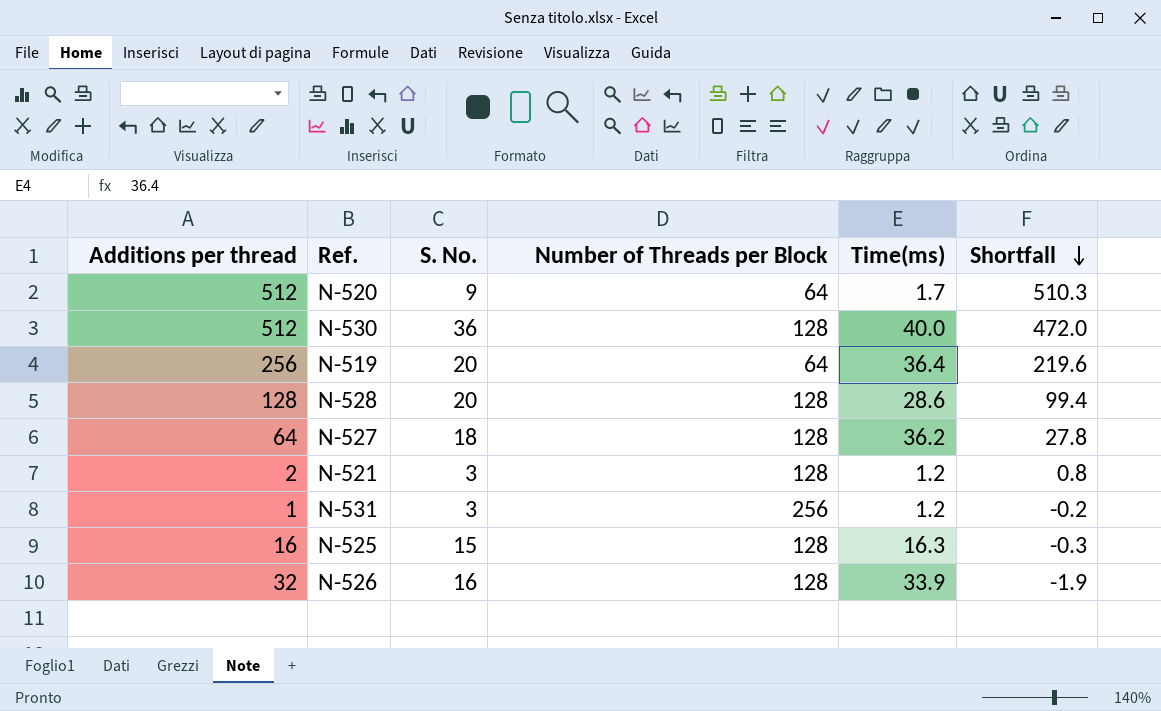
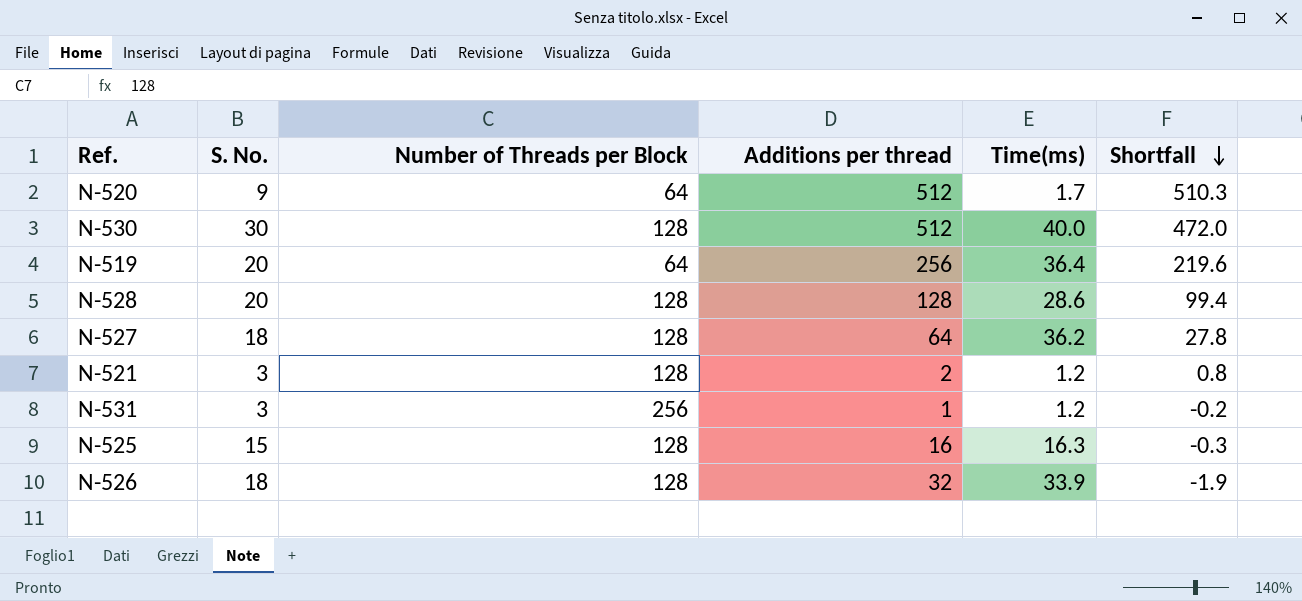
column Additions per thread | position: 1 -> 4
N-530 | S. No.: 36 -> 30
N-526 | S. No.: 16 -> 18

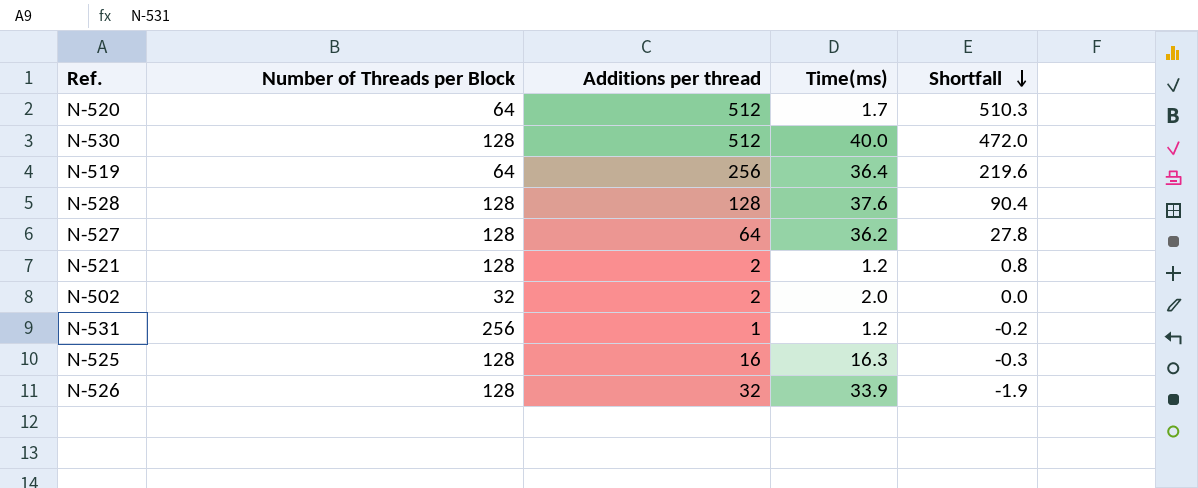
column S. No. | position: 2 -> none
N-528 | Time(ms): 28.6 -> 37.6
N-528 | Shortfall: 99.4 -> 90.4
row N-502: none -> 32 | 2 | 2.0 | 0.0

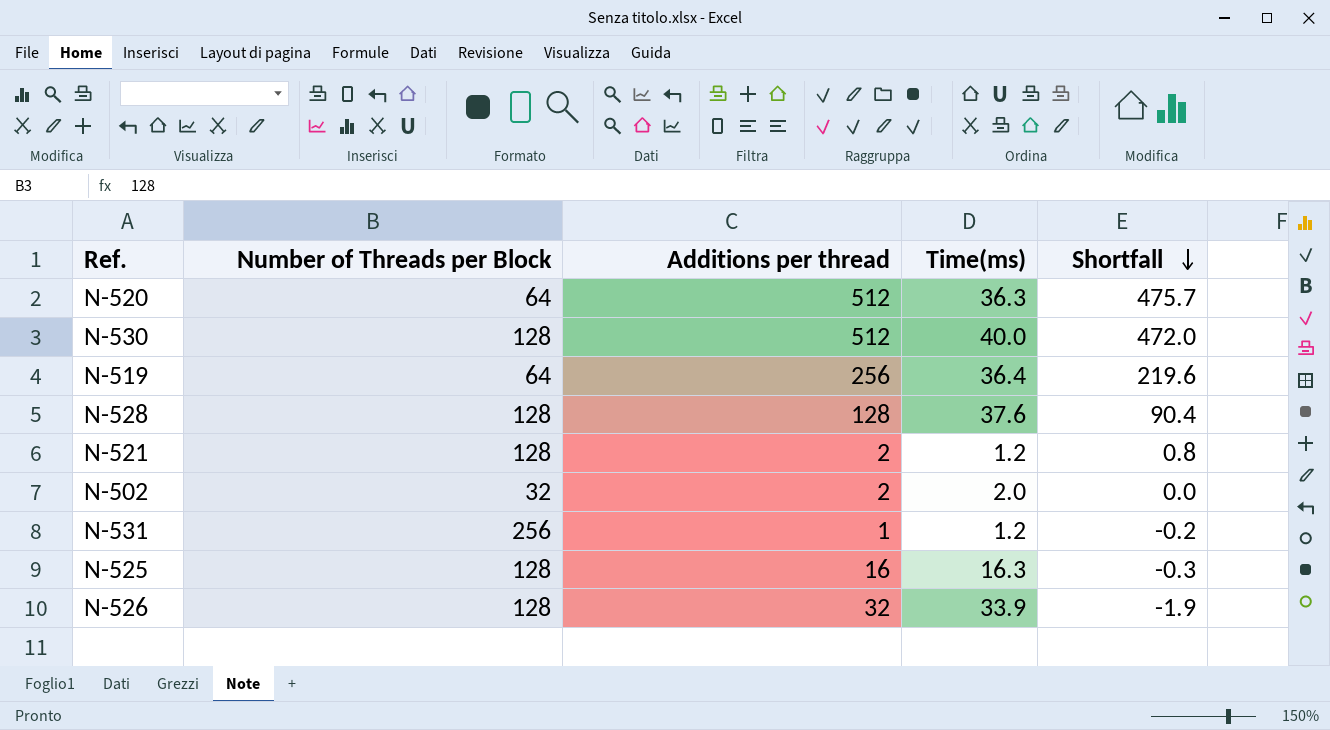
row N-527: 128 | 64 | 36.2 | 27.8 -> none
N-520 | Time(ms): 1.7 -> 36.3
N-520 | Shortfall: 510.3 -> 475.7

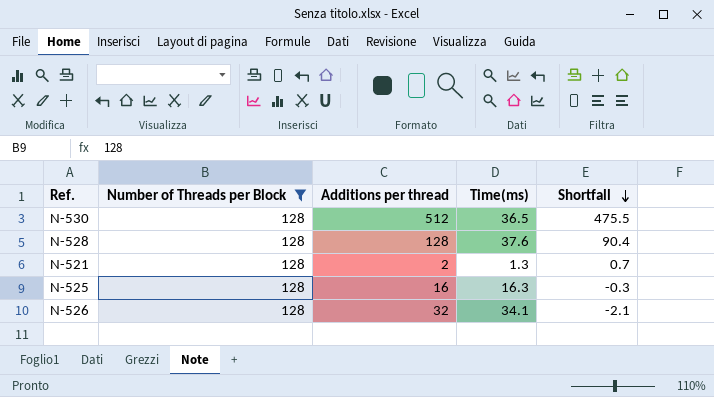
filter: none -> Number of Threads per Block = 128
N-530 | Time(ms): 40.0 -> 36.5
N-530 | Shortfall: 472.0 -> 475.5
N-521 | Time(ms): 1.2 -> 1.3
N-521 | Shortfall: 0.8 -> 0.7
N-526 | Time(ms): 33.9 -> 34.1
N-526 | Shortfall: -1.9 -> -2.1

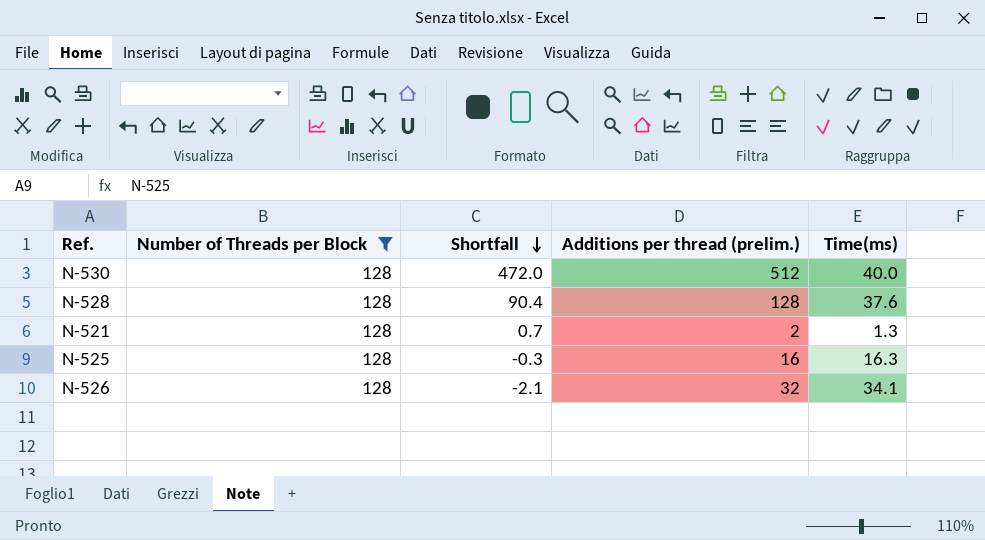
column Shortfall | position: 5 -> 3
column name: Additions per thread -> Additions per thread (prelim.)
N-530 | Shortfall: 475.5 -> 472.0
N-530 | Time(ms): 36.5 -> 40.0

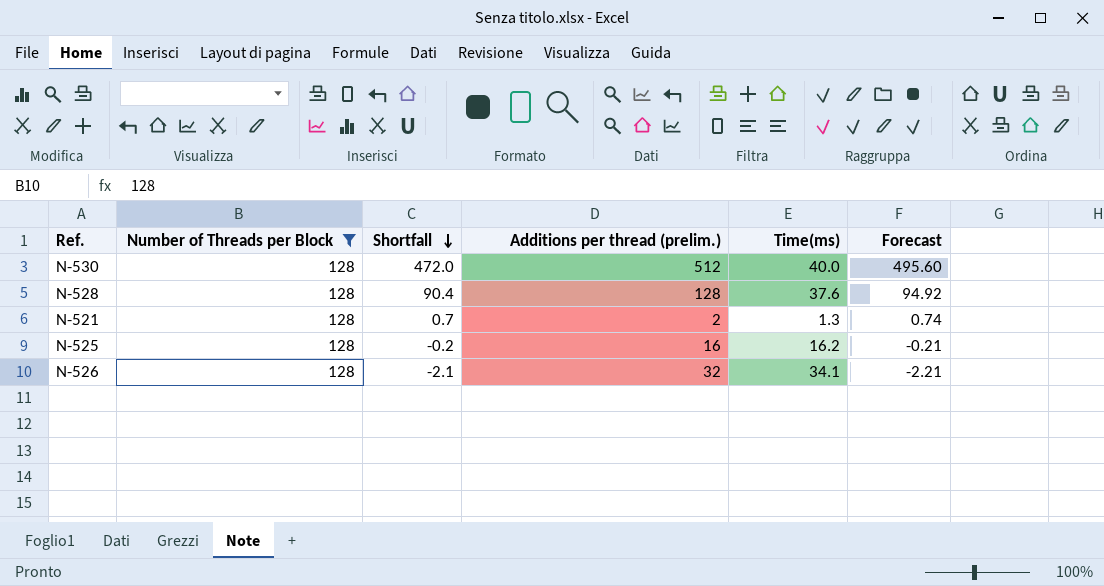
column Forecast | formula: none -> [Shortfall] * 1.05
N-525 | Shortfall: -0.3 -> -0.2
N-525 | Time(ms): 16.3 -> 16.2

